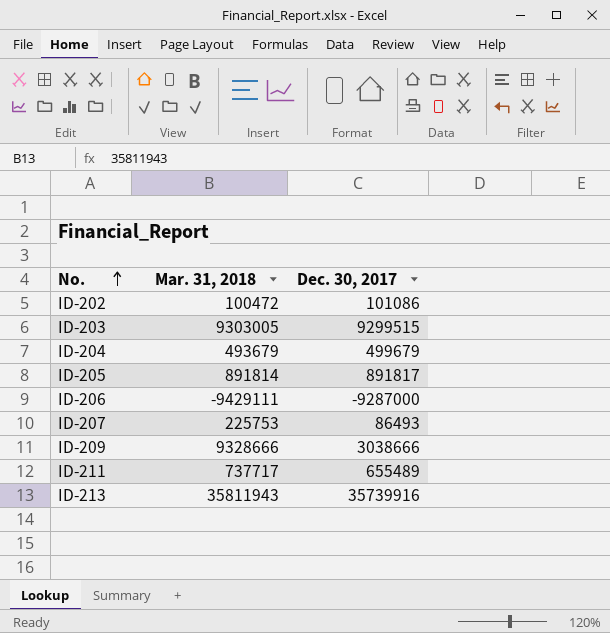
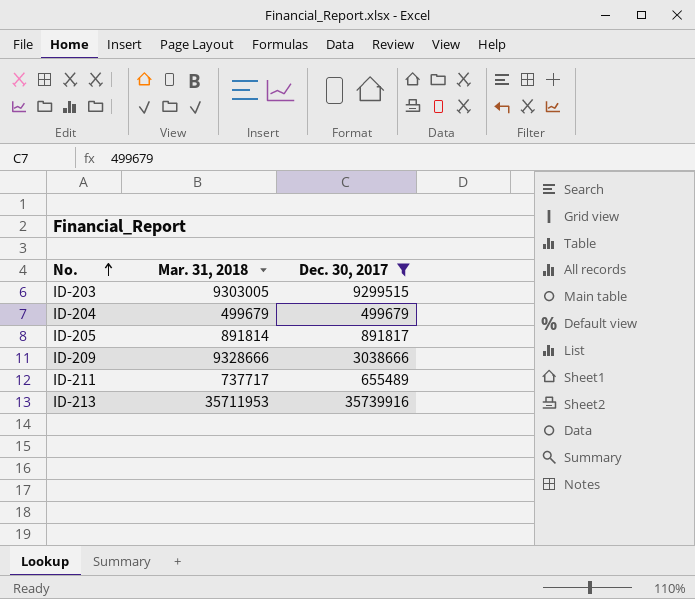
filter: none -> Dec. 30, 2017 >= 499679
ID-204 | Mar. 31, 2018: 493679 -> 499679
ID-213 | Mar. 31, 2018: 35811943 -> 35711953

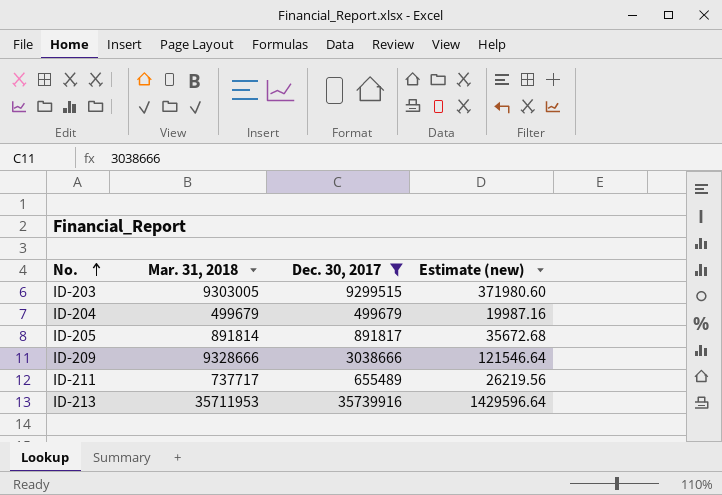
column Estimate (new) | formula: none -> [Dec. 30, 2017] * 0.04

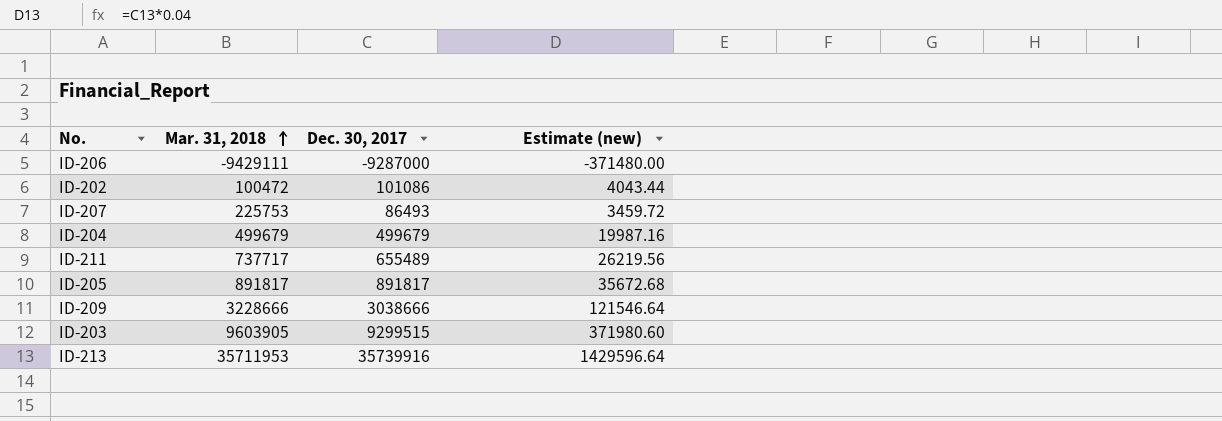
filter: Dec. 30, 2017 >= 499679 -> none
row order: No. ascending -> Mar. 31, 2018 ascending
ID-205 | Mar. 31, 2018: 891814 -> 891817
ID-209 | Mar. 31, 2018: 9328666 -> 3228666
ID-203 | Mar. 31, 2018: 9303005 -> 9603905

